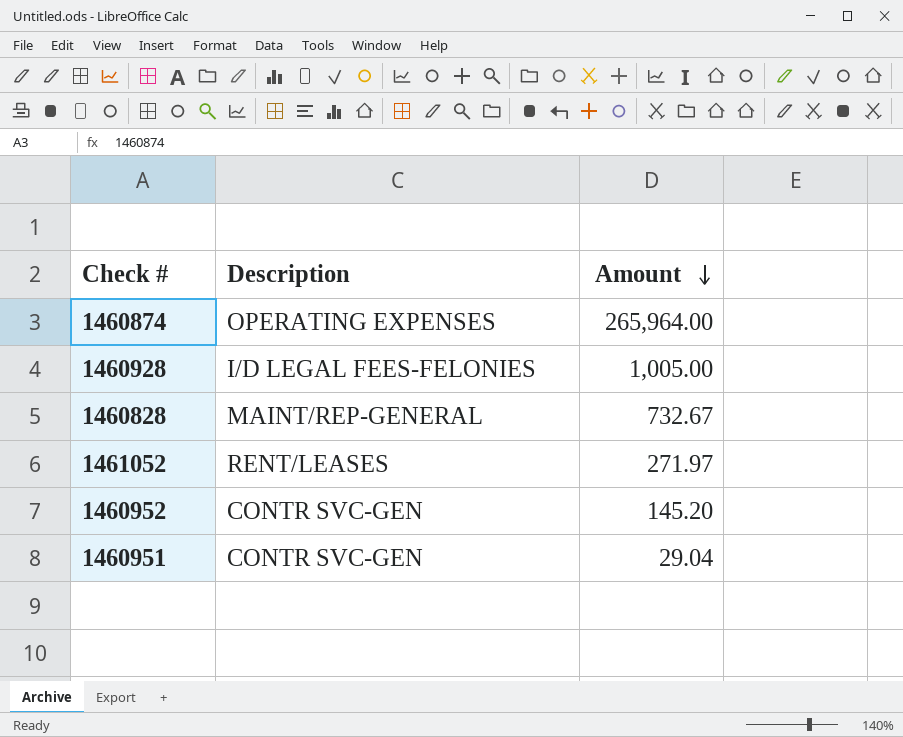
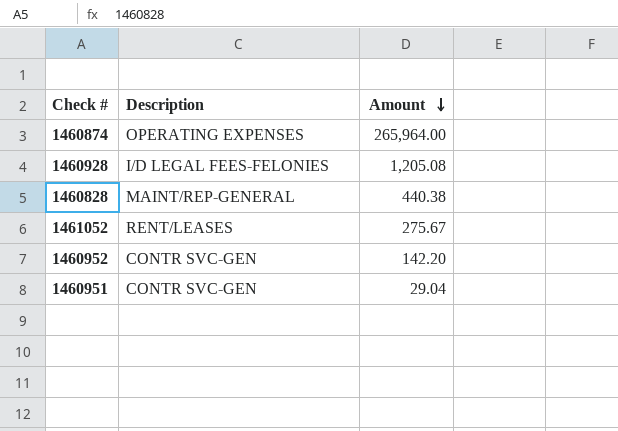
1460928 | Amount: 1,005.00 -> 1,205.08
1460828 | Amount: 732.67 -> 440.38
1461052 | Amount: 271.97 -> 275.67
1460952 | Amount: 145.20 -> 142.20

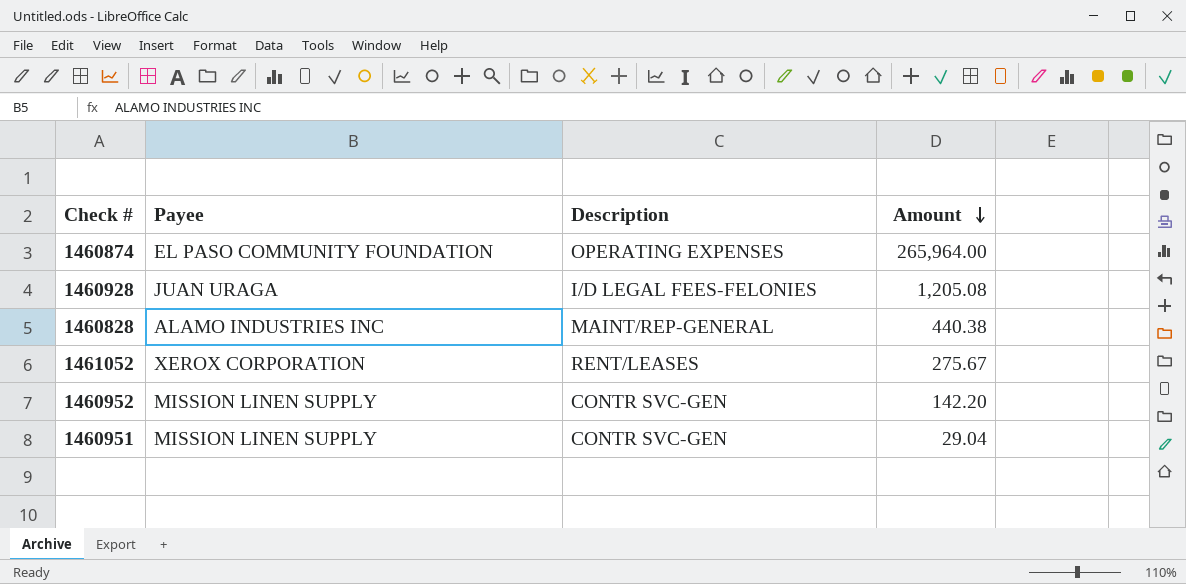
column Payee | position: none -> 2

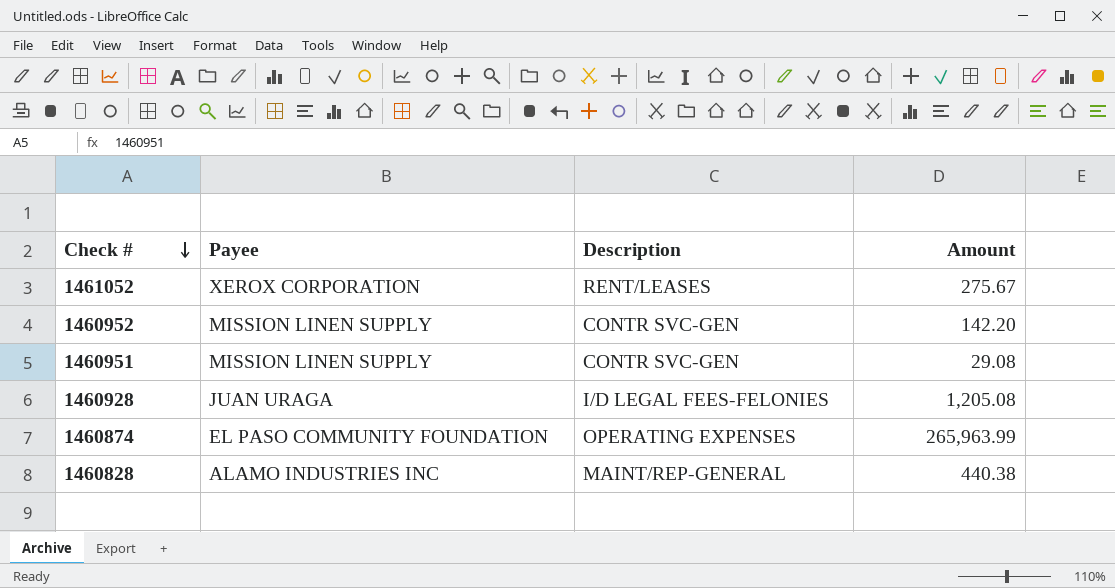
row order: Amount descending -> Check # descending
1460951 | Amount: 29.04 -> 29.08
1460874 | Amount: 265,964.00 -> 265,963.99

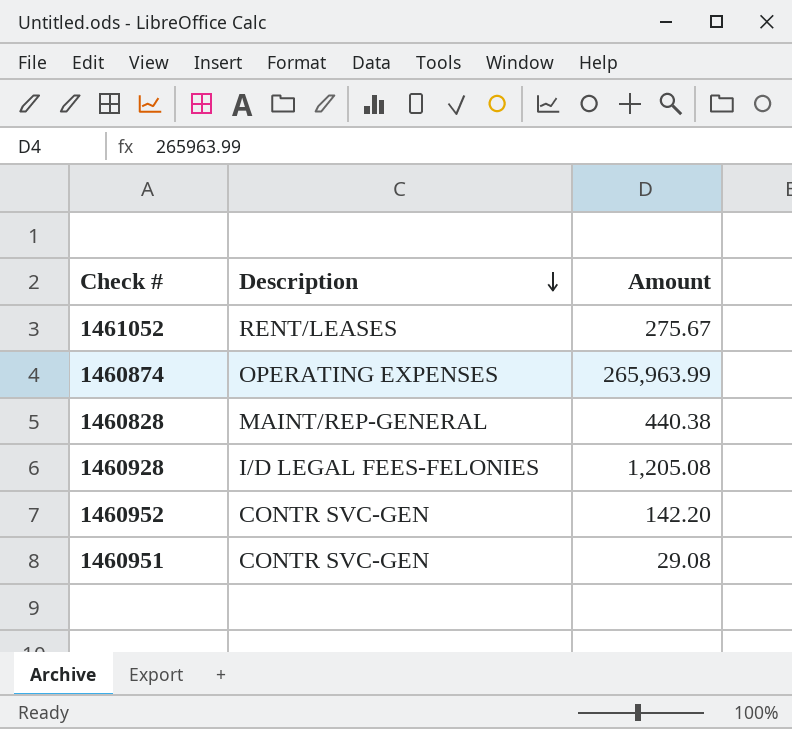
row order: Check # descending -> Description descending
column Payee | position: 2 -> none

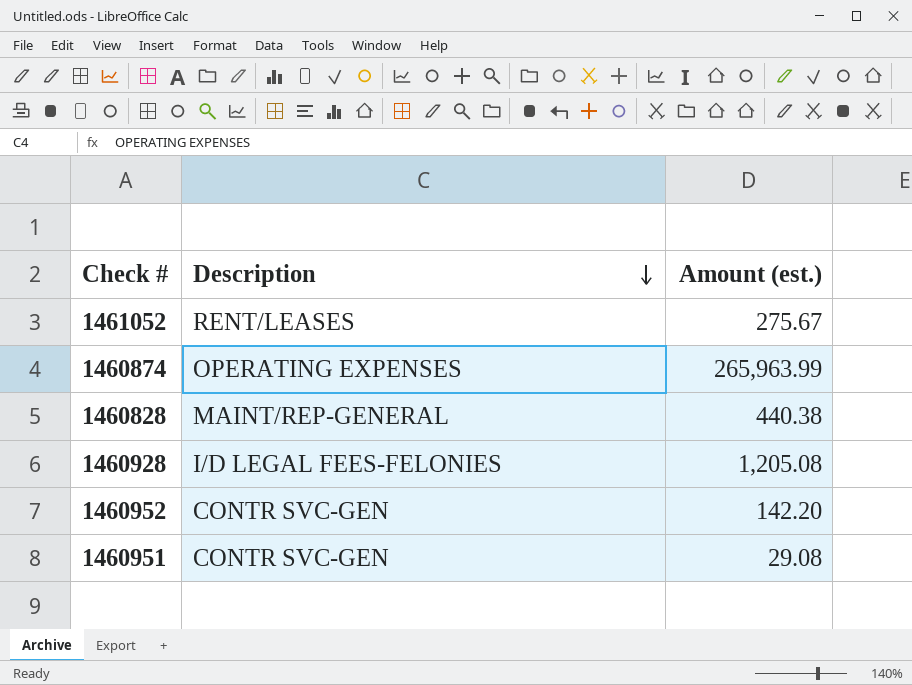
column name: Amount -> Amount (est.)

